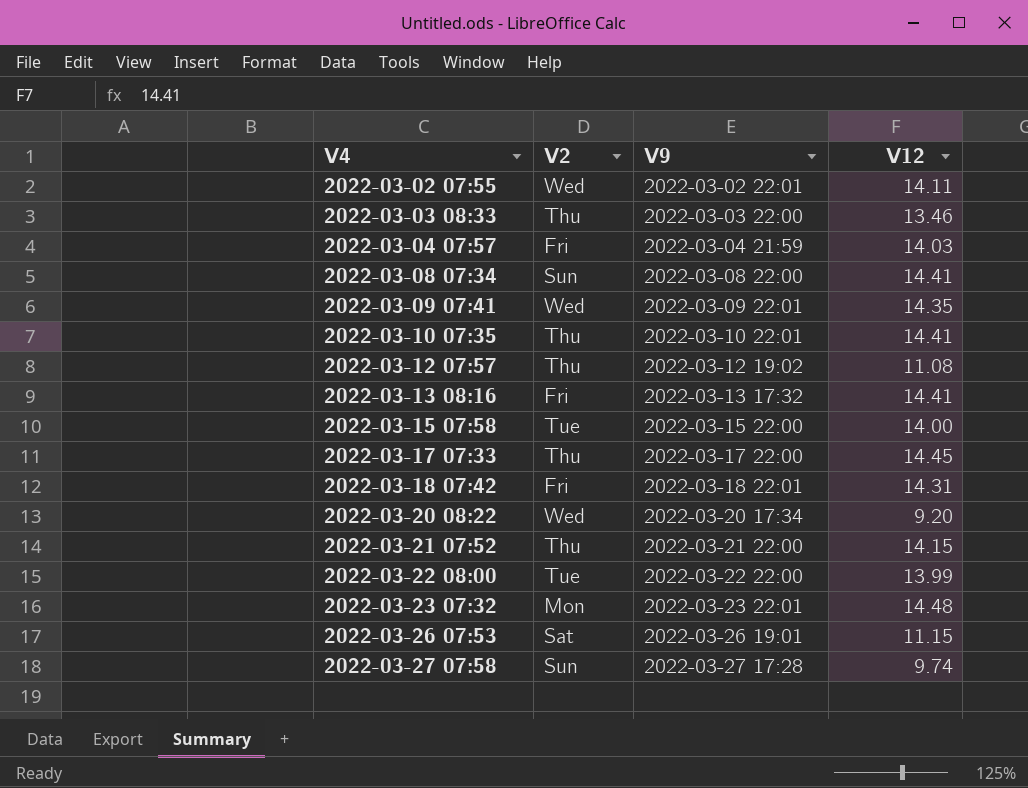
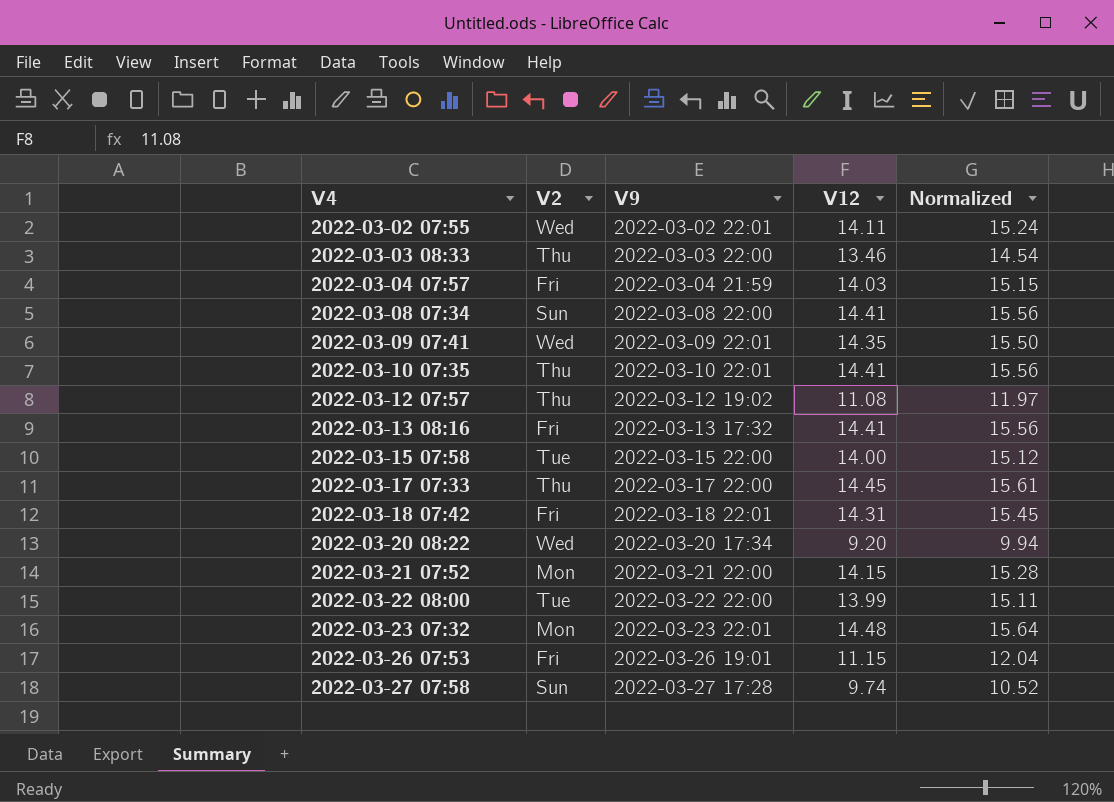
column Normalized | formula: none -> [V12] * 1.08
2022-03-21 07:52 | V2: Thu -> Mon
2022-03-26 07:53 | V2: Sat -> Fri

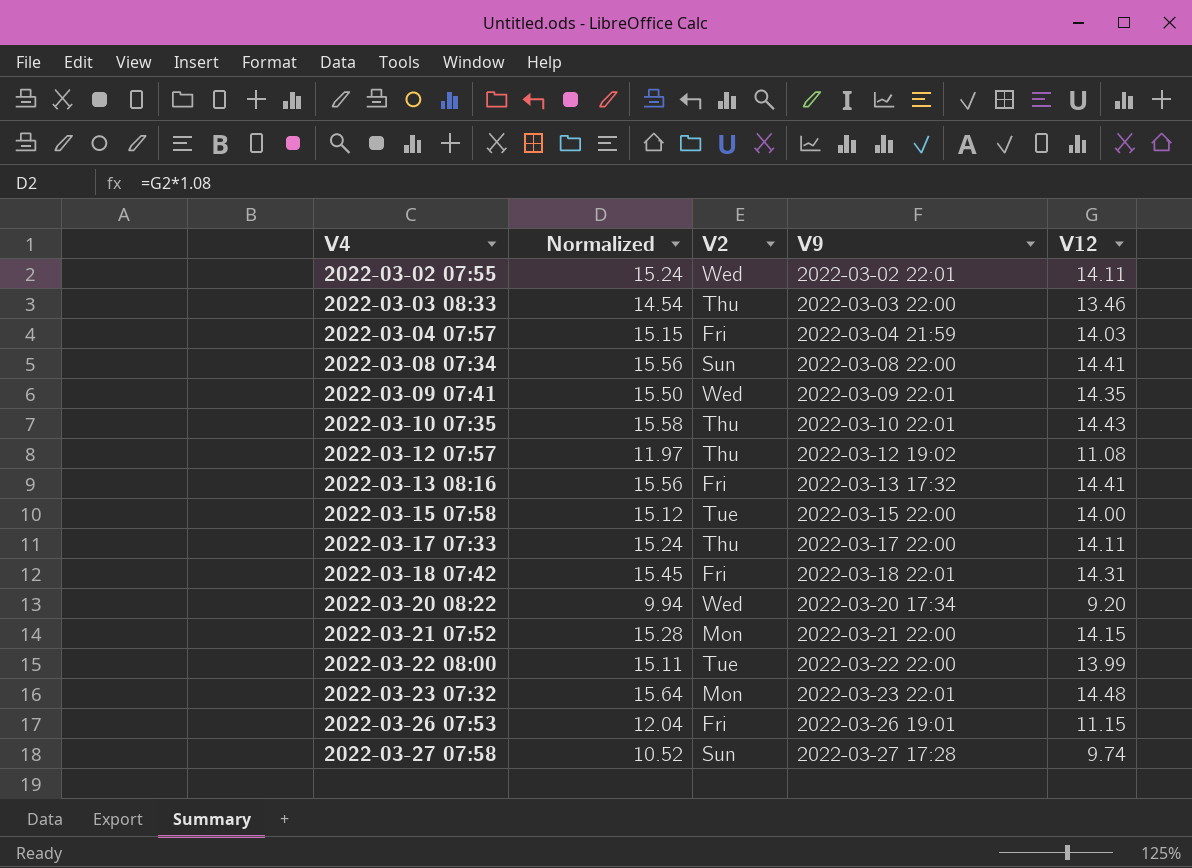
column Normalized | position: 5 -> 2
2022-03-10 07:35 | Normalized: 15.56 -> 15.58
2022-03-10 07:35 | V12: 14.41 -> 14.43
2022-03-17 07:33 | Normalized: 15.61 -> 15.24
2022-03-17 07:33 | V12: 14.45 -> 14.11

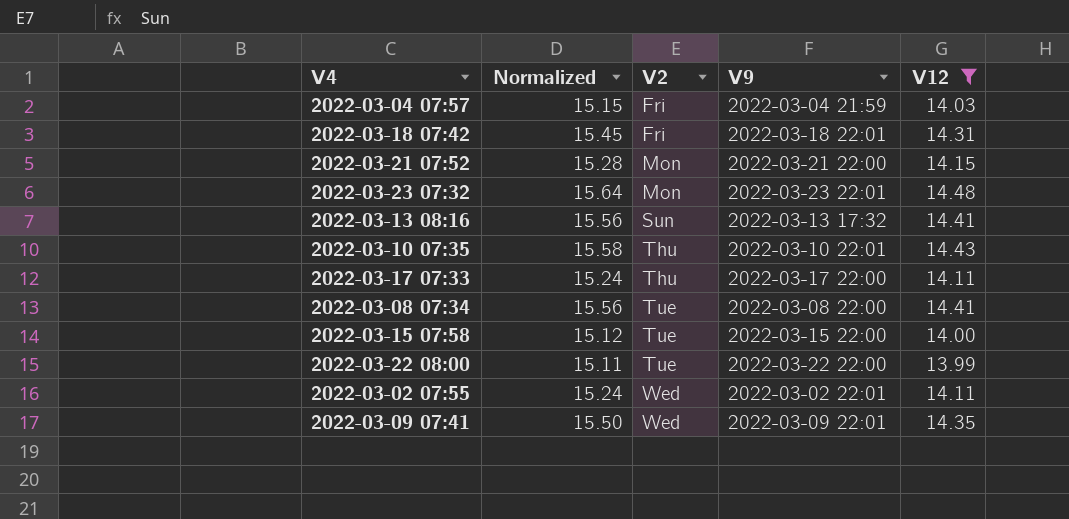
filter: none -> V12 >= 13.99
row order: V4 ascending -> V2 ascending
2022-03-13 08:16 | V2: Fri -> Sun
2022-03-08 07:34 | V2: Sun -> Tue

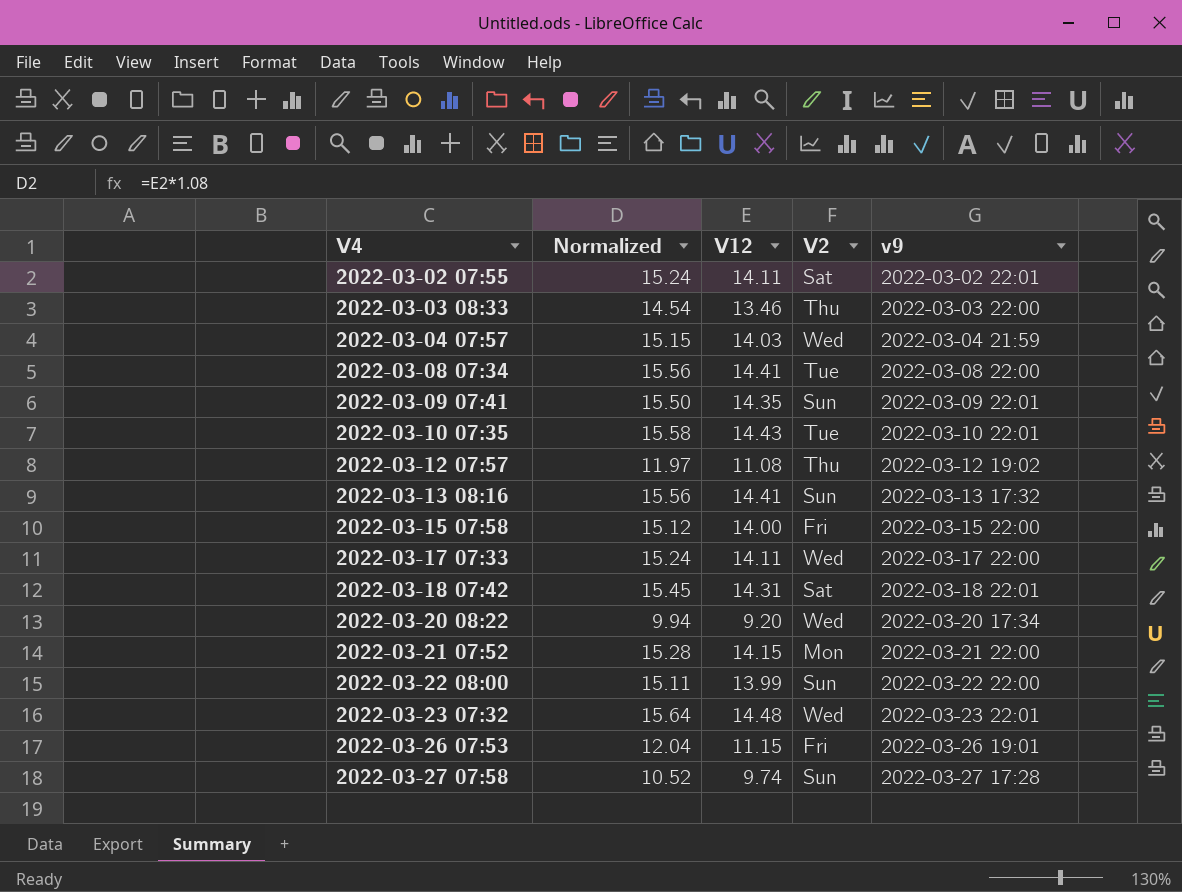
filter: V12 >= 13.99 -> none
row order: V2 ascending -> V4 ascending
column V12 | position: 5 -> 3
column name: V9 -> v9
2022-03-02 07:55 | V2: Wed -> Sat
2022-03-04 07:57 | V2: Fri -> Wed
2022-03-09 07:41 | V2: Wed -> Sun
2022-03-10 07:35 | V2: Thu -> Tue
2022-03-15 07:58 | V2: Tue -> Fri
2022-03-17 07:33 | V2: Thu -> Wed
2022-03-18 07:42 | V2: Fri -> Sat
2022-03-22 08:00 | V2: Tue -> Sun
2022-03-23 07:32 | V2: Mon -> Wed

